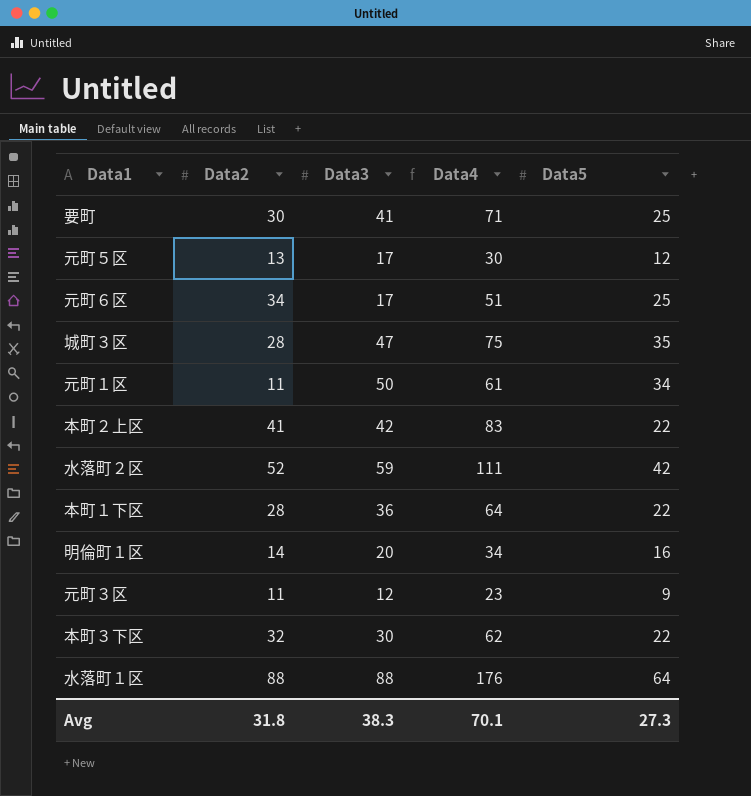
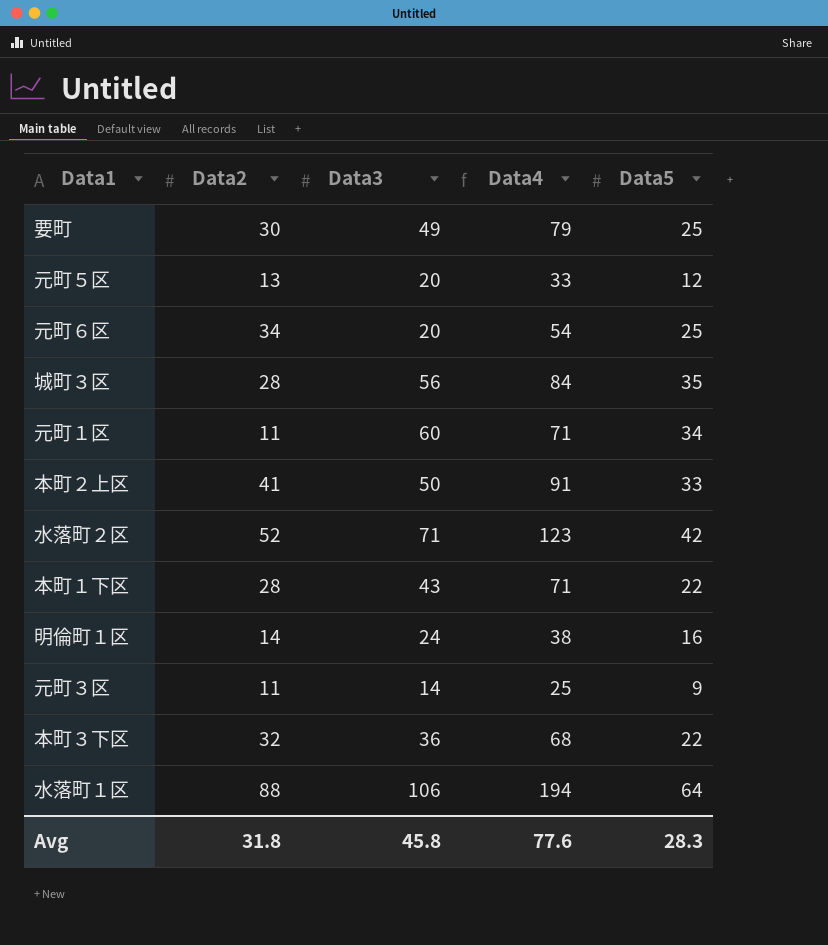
要町 | Data3: 41 -> 49
要町 | Data4: 71 -> 79
元町５区 | Data3: 17 -> 20
元町５区 | Data4: 30 -> 33
元町６区 | Data3: 17 -> 20
元町６区 | Data4: 51 -> 54
城町３区 | Data3: 47 -> 56
城町３区 | Data4: 75 -> 84
元町１区 | Data3: 50 -> 60
元町１区 | Data4: 61 -> 71
本町２上区 | Data3: 42 -> 50
本町２上区 | Data4: 83 -> 91
本町２上区 | Data5: 22 -> 33
水落町２区 | Data3: 59 -> 71
水落町２区 | Data4: 111 -> 123
本町１下区 | Data3: 36 -> 43
本町１下区 | Data4: 64 -> 71
明倫町１区 | Data3: 20 -> 24
明倫町１区 | Data4: 34 -> 38
元町３区 | Data3: 12 -> 14
元町３区 | Data4: 23 -> 25
本町３下区 | Data3: 30 -> 36
本町３下区 | Data4: 62 -> 68
水落町１区 | Data3: 88 -> 106
水落町１区 | Data4: 176 -> 194
Avg | Data3: 38.3 -> 45.8
Avg | Data4: 70.1 -> 77.6
Avg | Data5: 27.3 -> 28.3

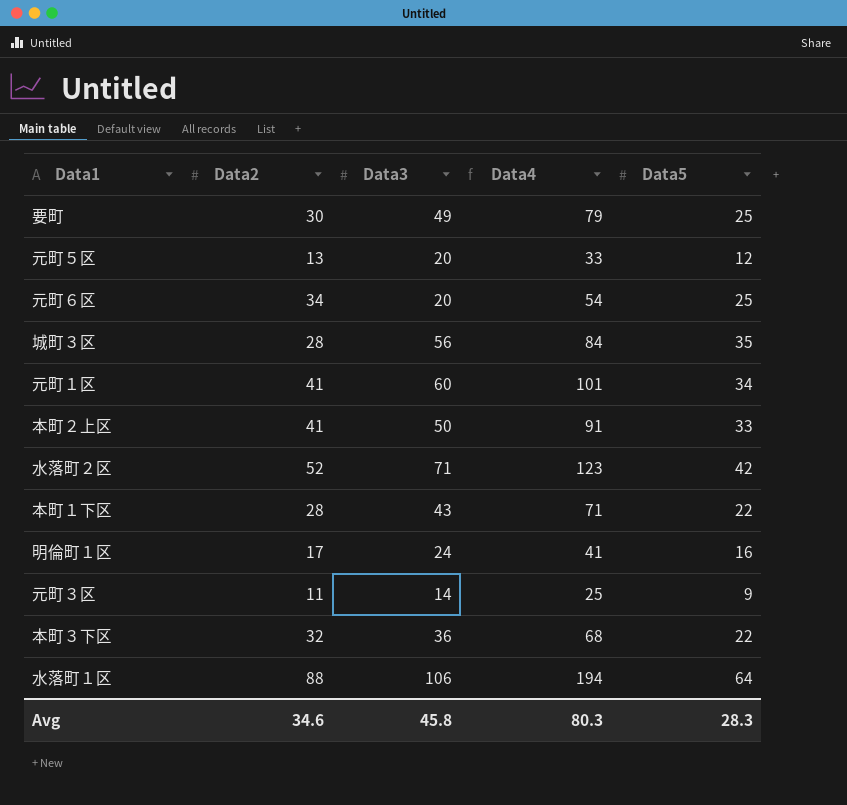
元町１区 | Data2: 11 -> 41
元町１区 | Data4: 71 -> 101
明倫町１区 | Data2: 14 -> 17
明倫町１区 | Data4: 38 -> 41
Avg | Data2: 31.8 -> 34.6
Avg | Data4: 77.6 -> 80.3

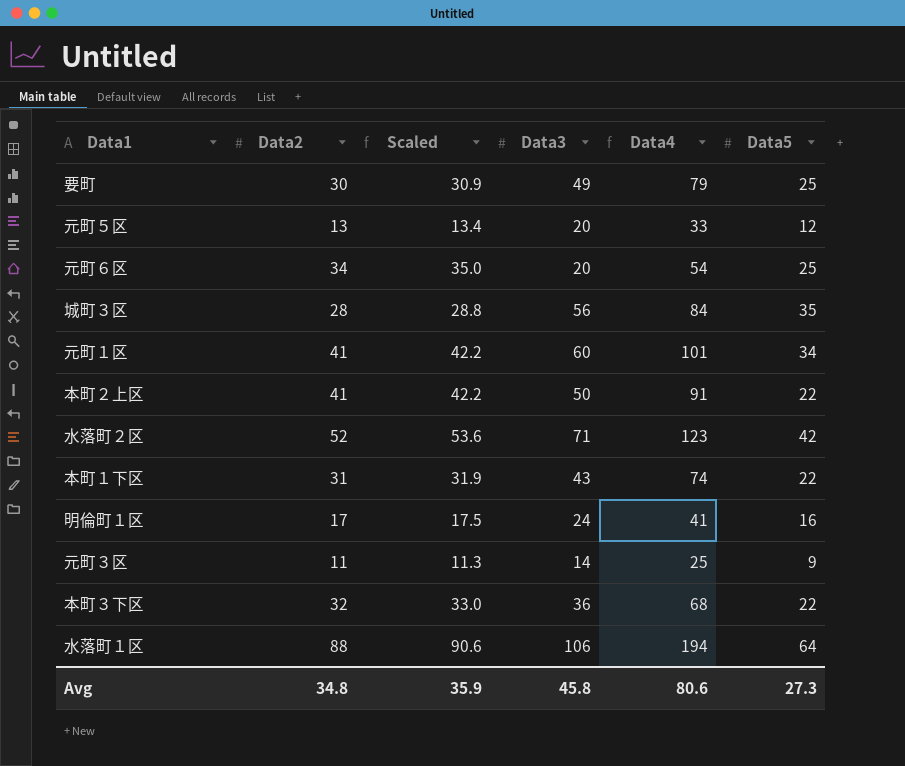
column Scaled | formula: none -> [Data2] * 1.03
本町２上区 | Data5: 33 -> 22
本町１下区 | Data2: 28 -> 31
本町１下区 | Data4: 71 -> 74
Avg | Data2: 34.6 -> 34.8
Avg | Data4: 80.3 -> 80.6
Avg | Data5: 28.3 -> 27.3

